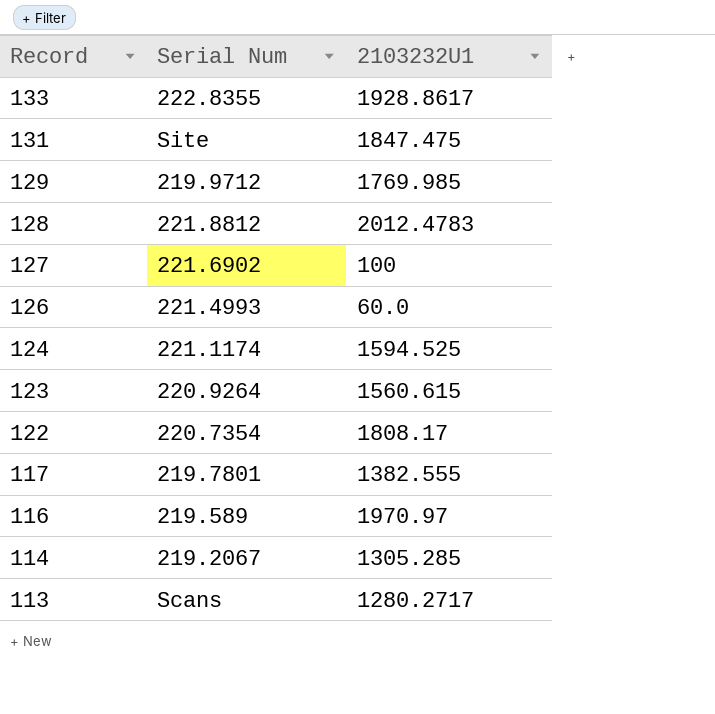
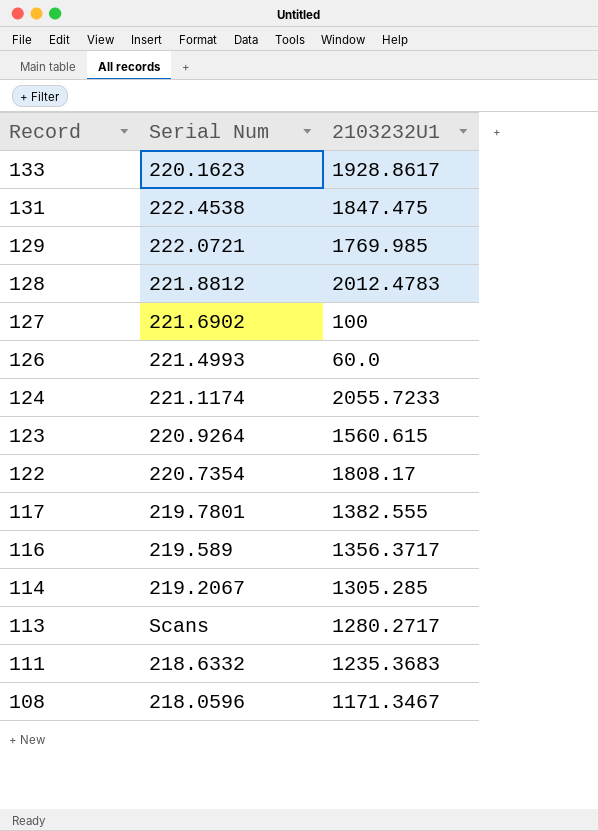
133 | Serial Num: 222.8355 -> 220.1623
131 | Serial Num: Site -> 222.4538
129 | Serial Num: 219.9712 -> 222.0721
124 | 2103232U1: 1594.525 -> 2055.7233
116 | 2103232U1: 1970.97 -> 1356.3717
row 111: none -> 218.6332 | 1235.3683
row 108: none -> 218.0596 | 1171.3467

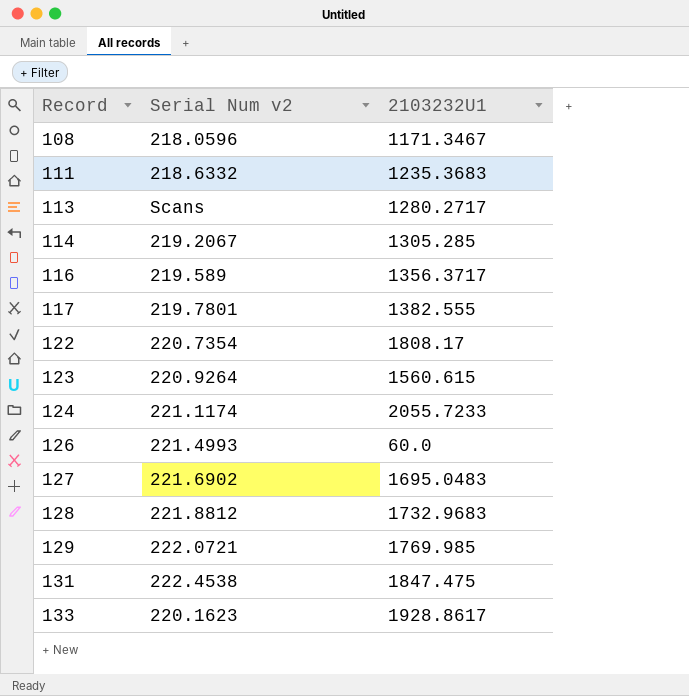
row order: Record descending -> Record ascending
column name: Serial Num -> Serial Num v2
127 | 2103232U1: 100 -> 1695.0483
128 | 2103232U1: 2012.4783 -> 1732.9683

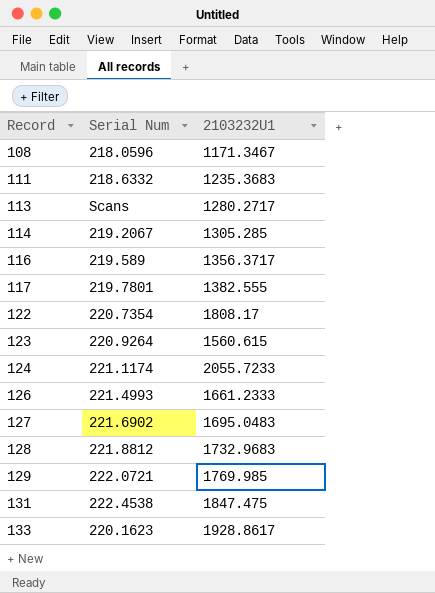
column name: Serial Num v2 -> Serial Num
126 | 2103232U1: 60.0 -> 1661.2333

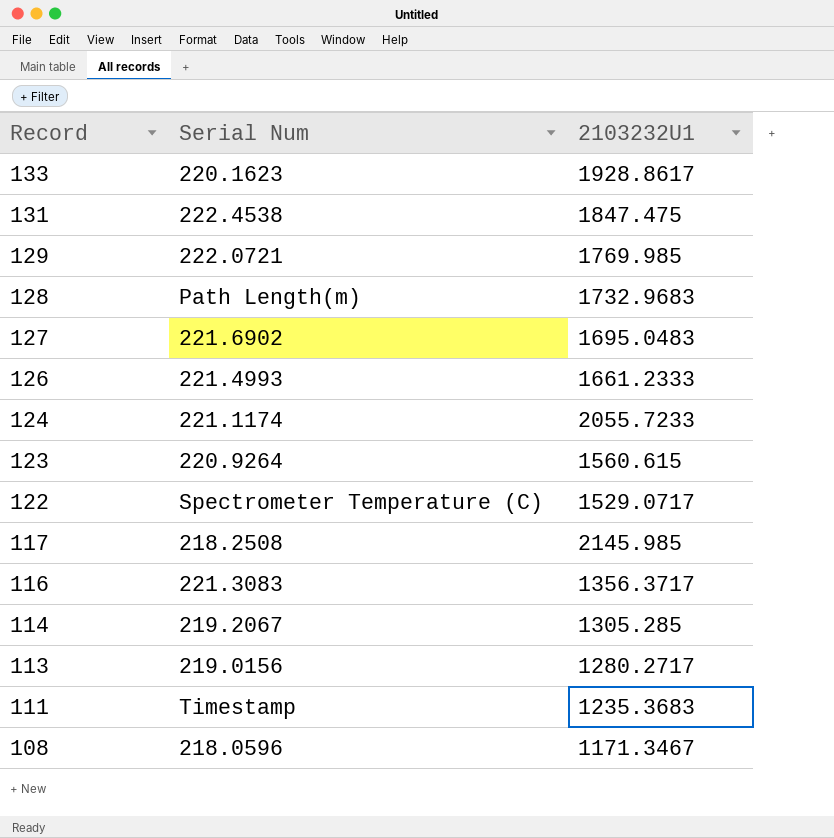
row order: Record ascending -> Record descending
128 | Serial Num: 221.8812 -> Path Length(m)
122 | Serial Num: 220.7354 -> Spectrometer Temperature (C)
122 | 2103232U1: 1808.17 -> 1529.0717
117 | Serial Num: 219.7801 -> 218.2508
117 | 2103232U1: 1382.555 -> 2145.985
116 | Serial Num: 219.589 -> 221.3083
113 | Serial Num: Scans -> 219.0156
111 | Serial Num: 218.6332 -> Timestamp

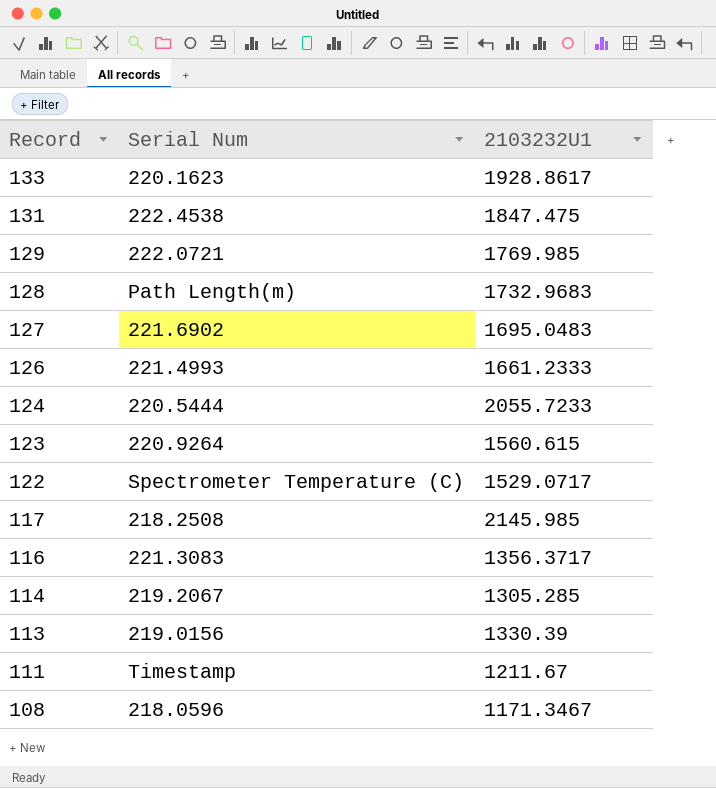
124 | Serial Num: 221.1174 -> 220.5444
113 | 2103232U1: 1280.2717 -> 1330.39
111 | 2103232U1: 1235.3683 -> 1211.67

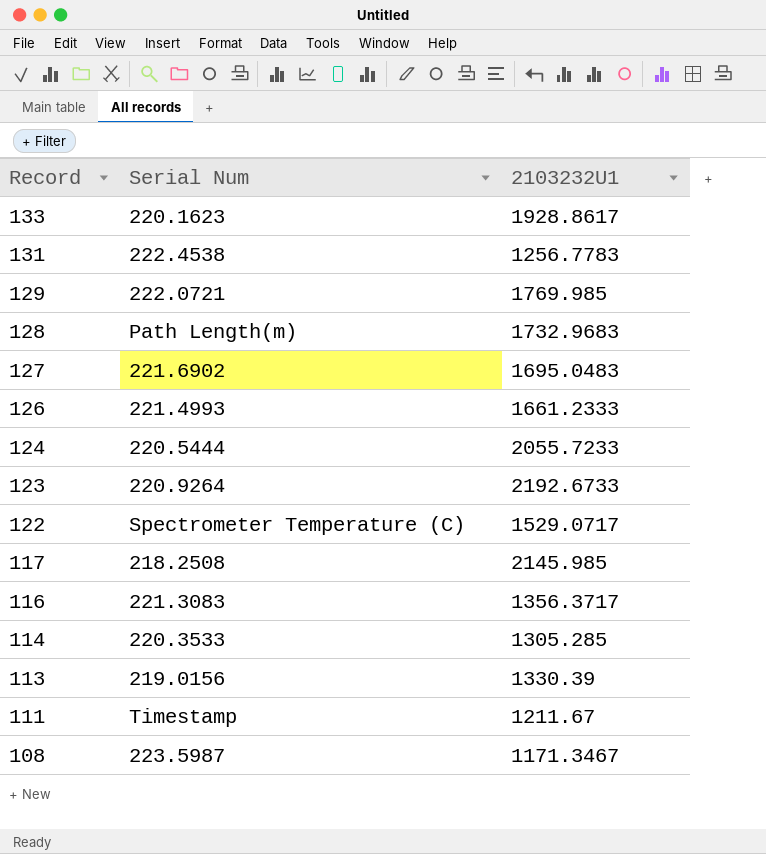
131 | 2103232U1: 1847.475 -> 1256.7783
123 | 2103232U1: 1560.615 -> 2192.6733
114 | Serial Num: 219.2067 -> 220.3533
108 | Serial Num: 218.0596 -> 223.5987

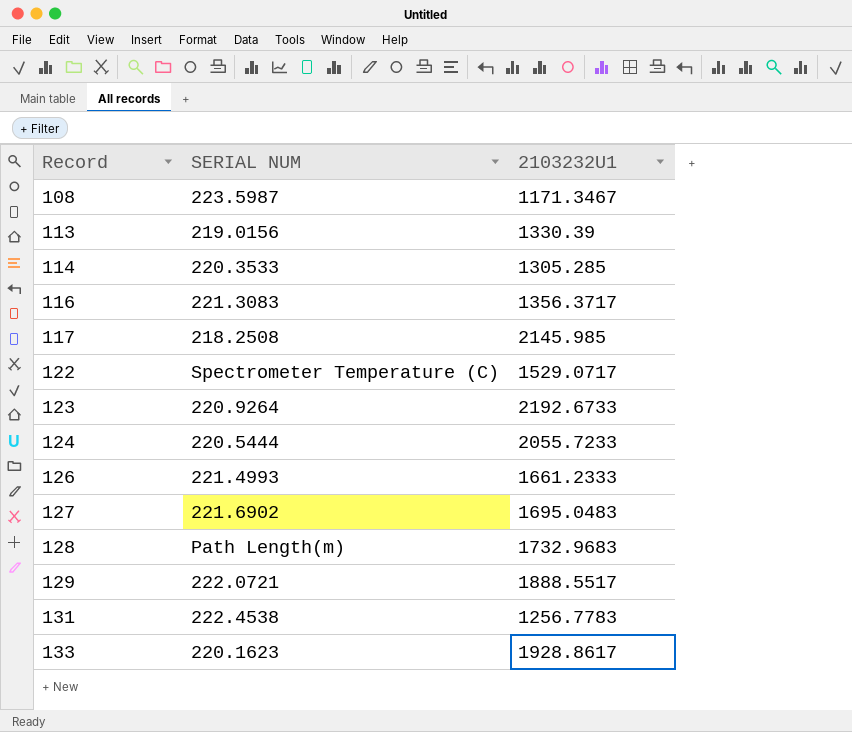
row order: Record descending -> Record ascending
column name: Serial Num -> SERIAL NUM
row 111: Timestamp | 1211.67 -> none
129 | 2103232U1: 1769.985 -> 1888.5517

